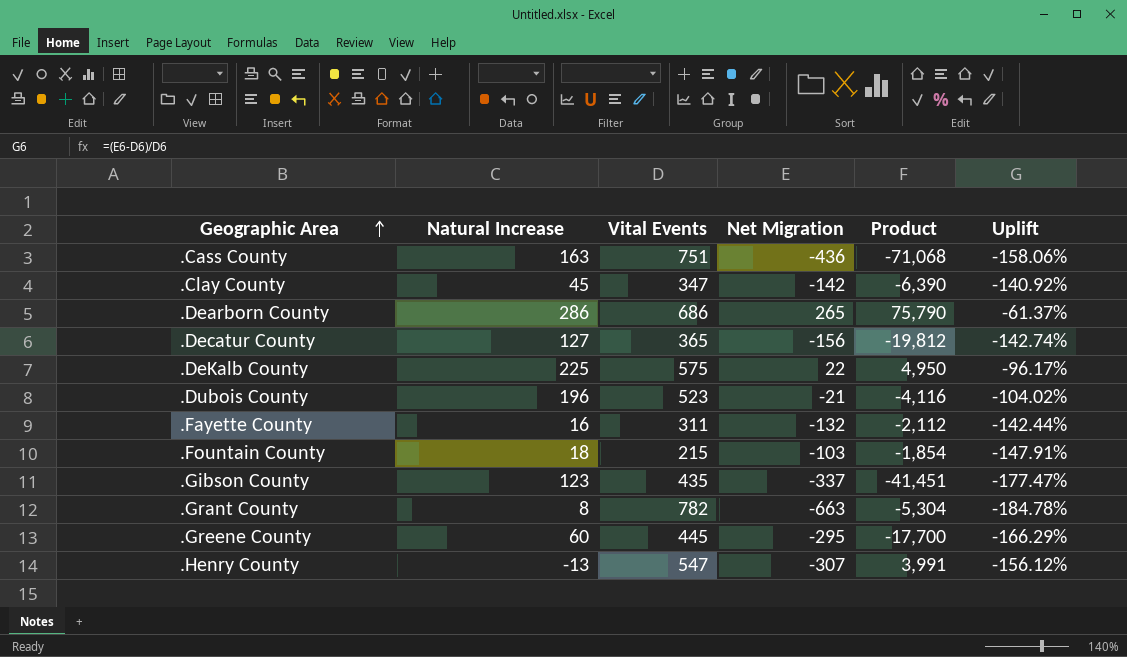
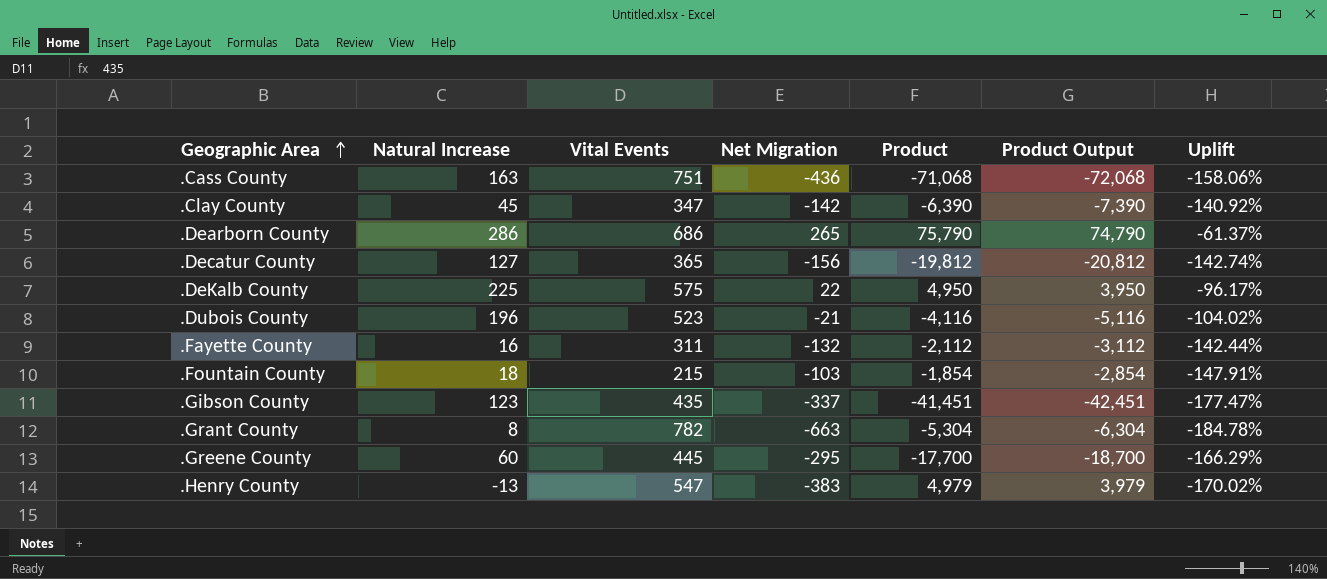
column Product Output | formula: none -> [Product] - 1000
.Henry County | Net Migration: -307 -> -383
.Henry County | Product: 3,991 -> 4,979
.Henry County | Uplift: -156.12% -> -170.02%

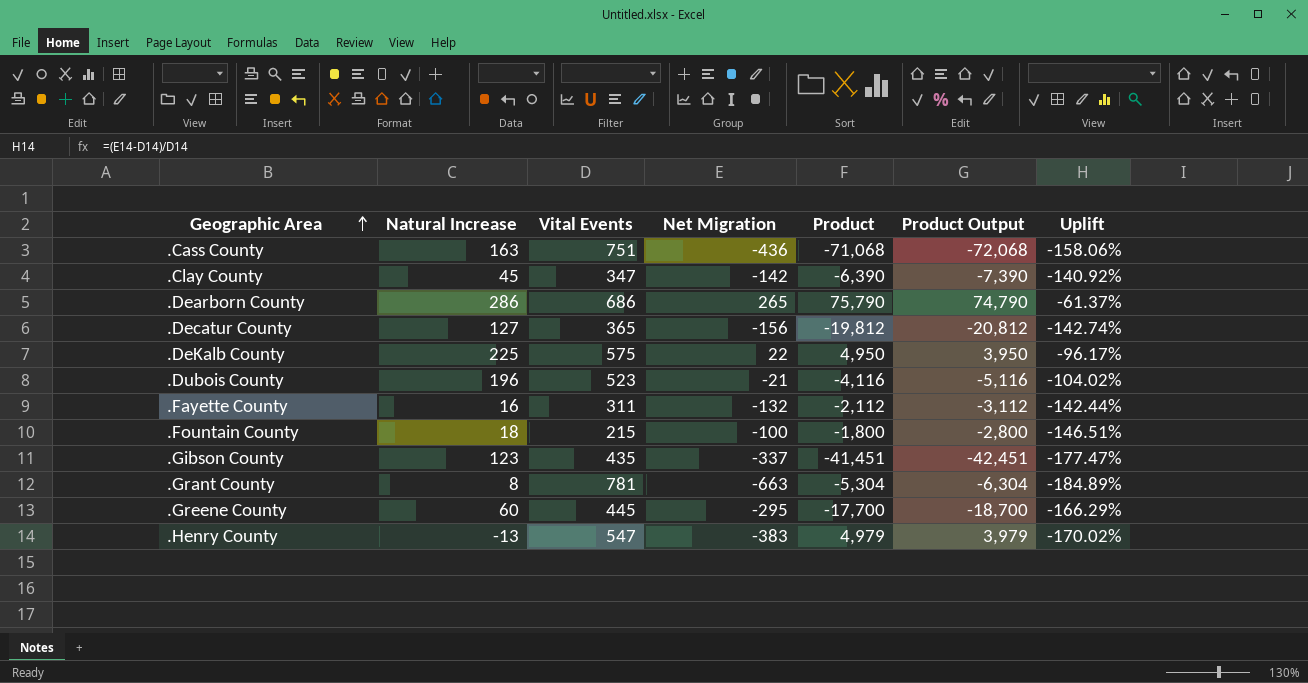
.Fountain County | Net Migration: -103 -> -100
.Fountain County | Product: -1,854 -> -1,800
.Fountain County | Product Output: -2,854 -> -2,800
.Fountain County | Uplift: -147.91% -> -146.51%
.Grant County | Vital Events: 782 -> 781
.Grant County | Uplift: -184.78% -> -184.89%

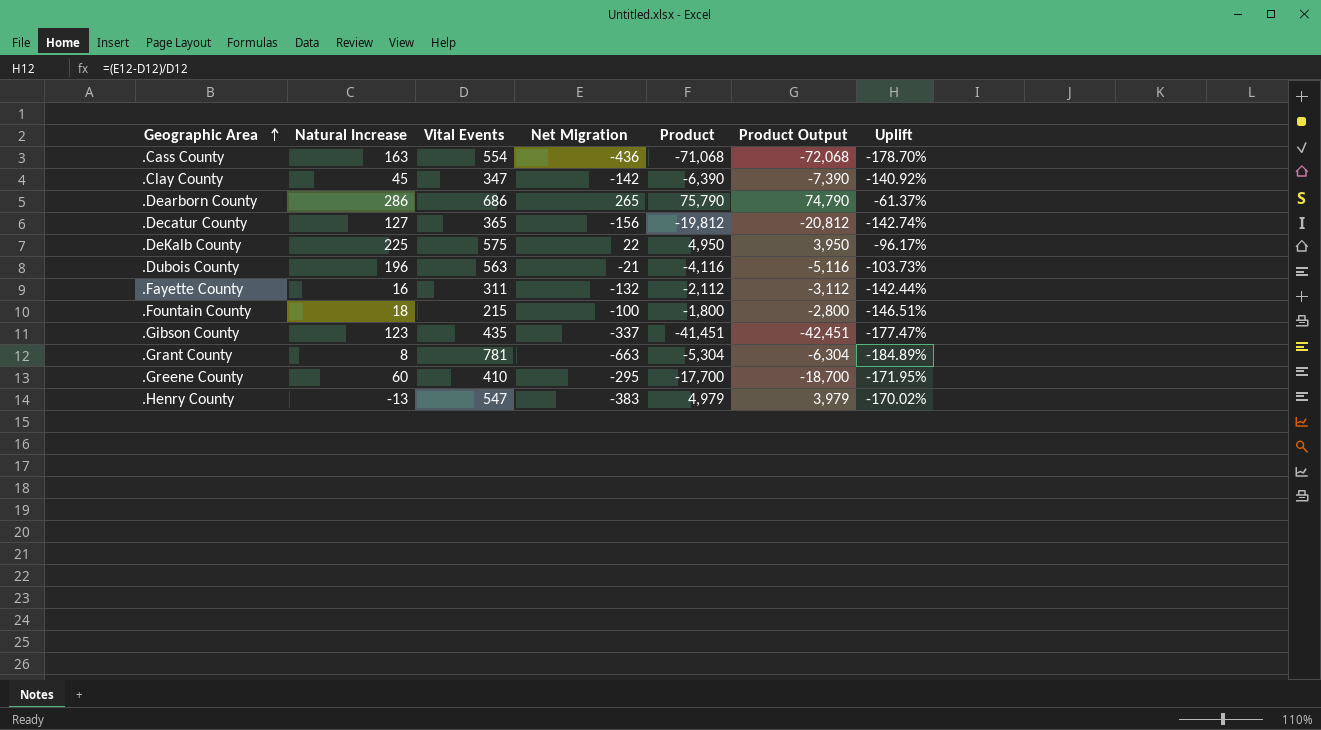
.Cass County | Vital Events: 751 -> 554
.Cass County | Uplift: -158.06% -> -178.70%
.Dubois County | Vital Events: 523 -> 563
.Dubois County | Uplift: -104.02% -> -103.73%
.Greene County | Vital Events: 445 -> 410
.Greene County | Uplift: -166.29% -> -171.95%

